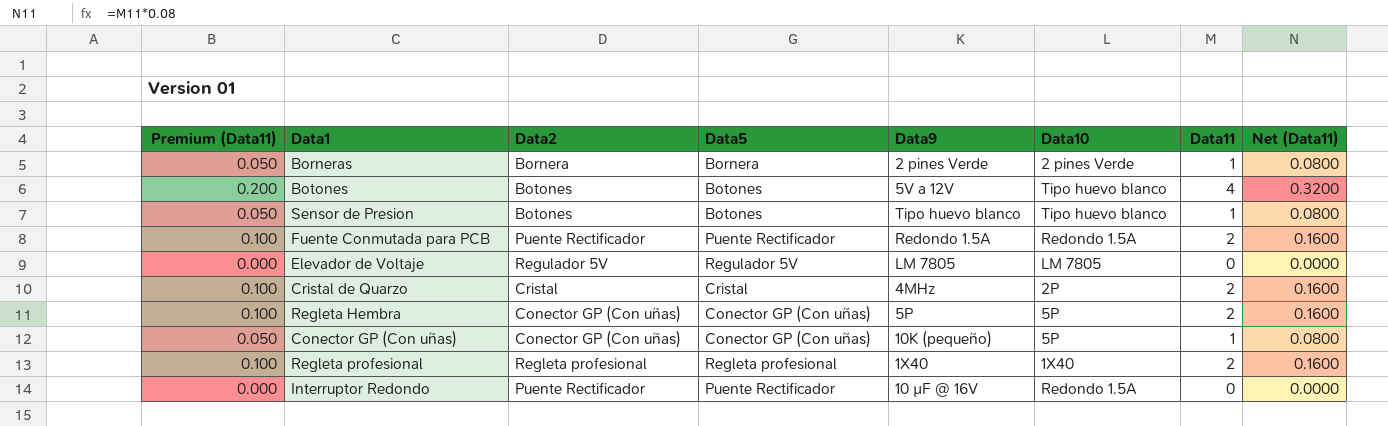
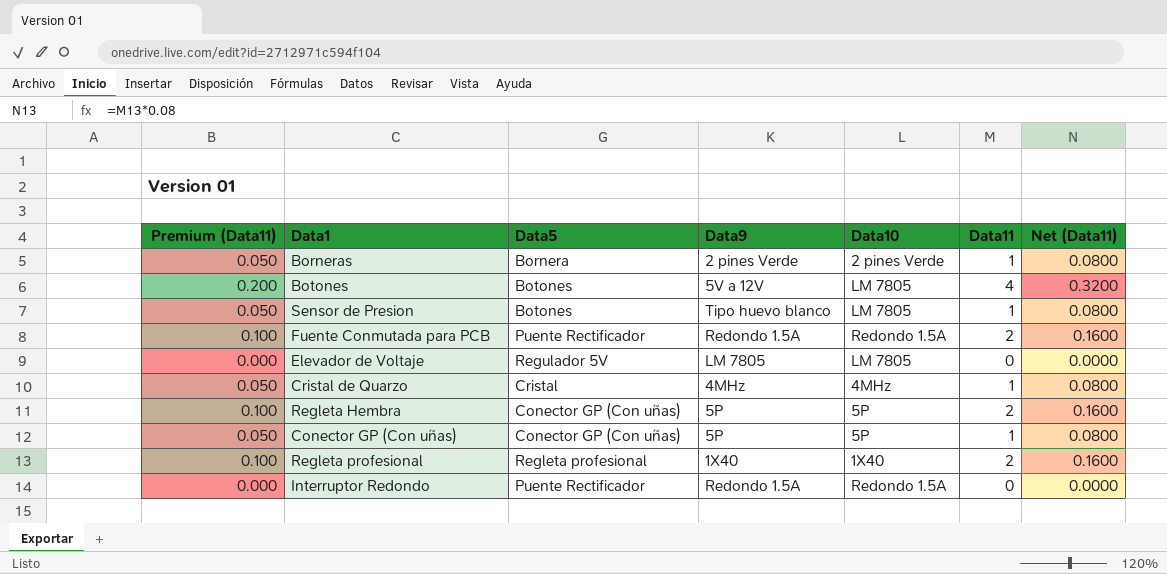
column Data2 | position: 3 -> none
Botones | Data10: Tipo huevo blanco -> LM 7805
Sensor de Presion | Data10: Tipo huevo blanco -> LM 7805
Cristal de Quarzo | Premium (Data11): 0.100 -> 0.050
Cristal de Quarzo | Data10: 2P -> 4MHz
Cristal de Quarzo | Data11: 2 -> 1
Cristal de Quarzo | Net (Data11): 0.1600 -> 0.0800
Conector GP (Con uñas) | Data9: 10K (pequeño) -> 5P
Interruptor Redondo | Data9: 10 µF @ 16V -> Redondo 1.5A

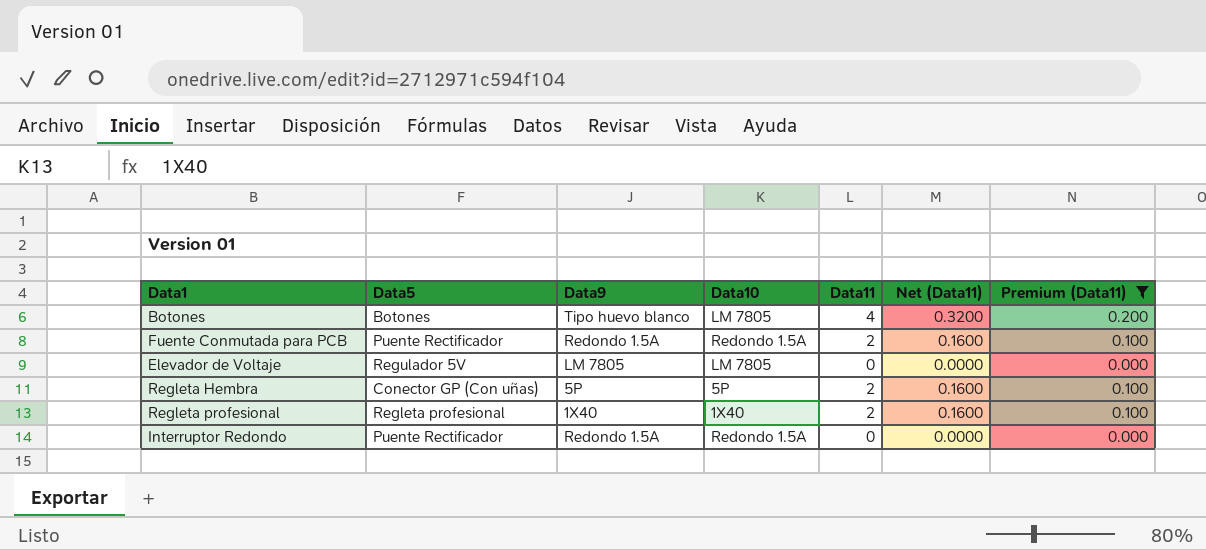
filter: none -> Premium (Data11) != 0.050
column Premium (Data11) | position: 1 -> 7
Botones | Data9: 5V a 12V -> Tipo huevo blanco

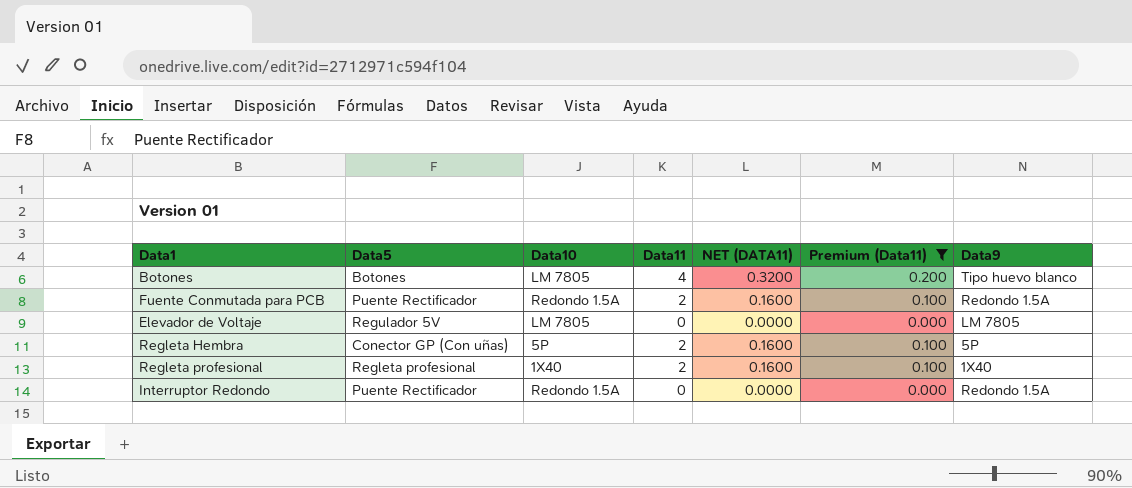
column name: Net (Data11) -> NET (DATA11)
column Data9 | position: 3 -> 7

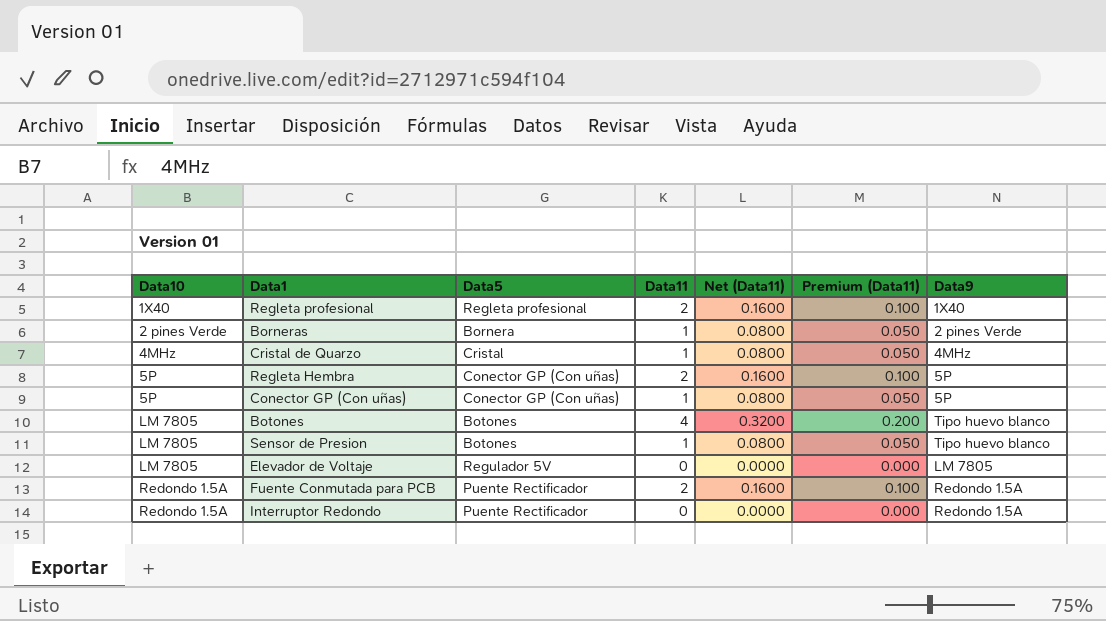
filter: Premium (Data11) != 0.050 -> none
row order: none -> Data10 ascending
column Data10 | position: 3 -> 1
column name: NET (DATA11) -> Net (Data11)

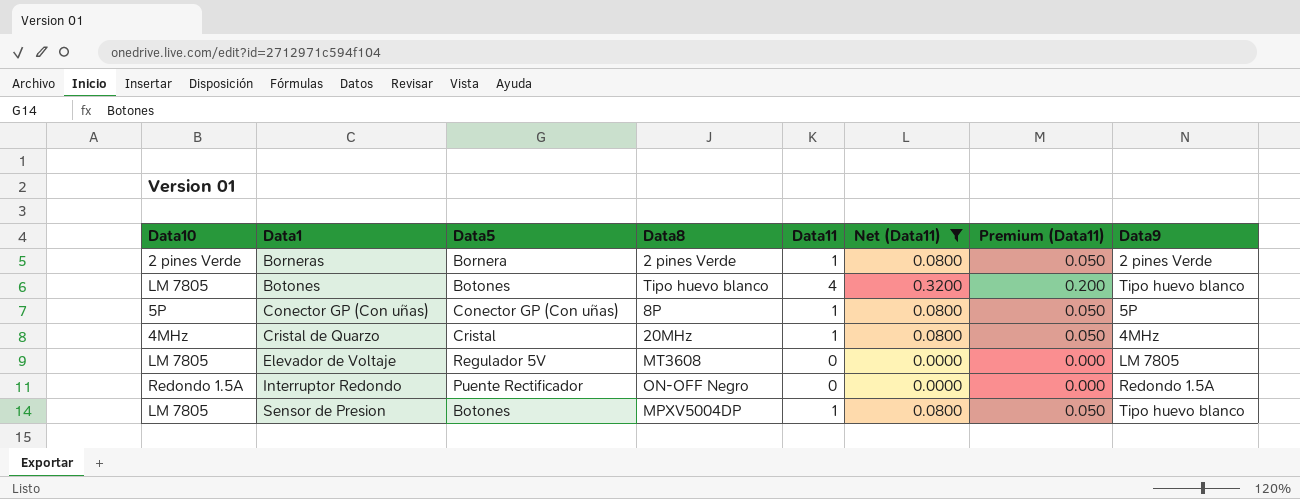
filter: none -> Net (Data11) != 0.1600
row order: Data10 ascending -> Data1 ascending
column Data8 | position: none -> 4

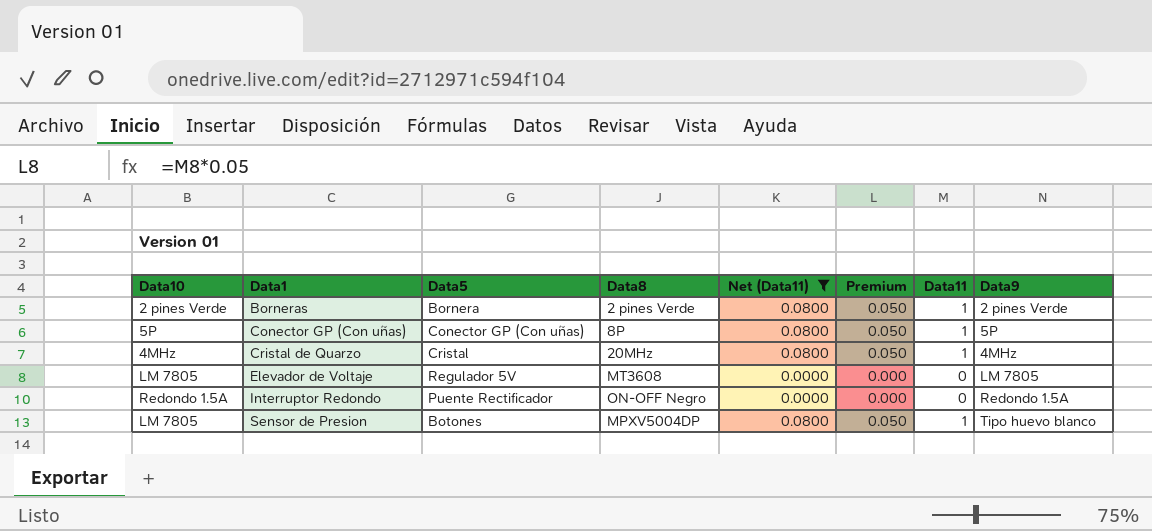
column name: Premium (Data11) -> Premium
column Data11 | position: 5 -> 7
row Botones: LM 7805 | Botones | Tipo huevo blanco | 4 | 0.3200 | 0.200 | Tipo huevo blanco -> none

